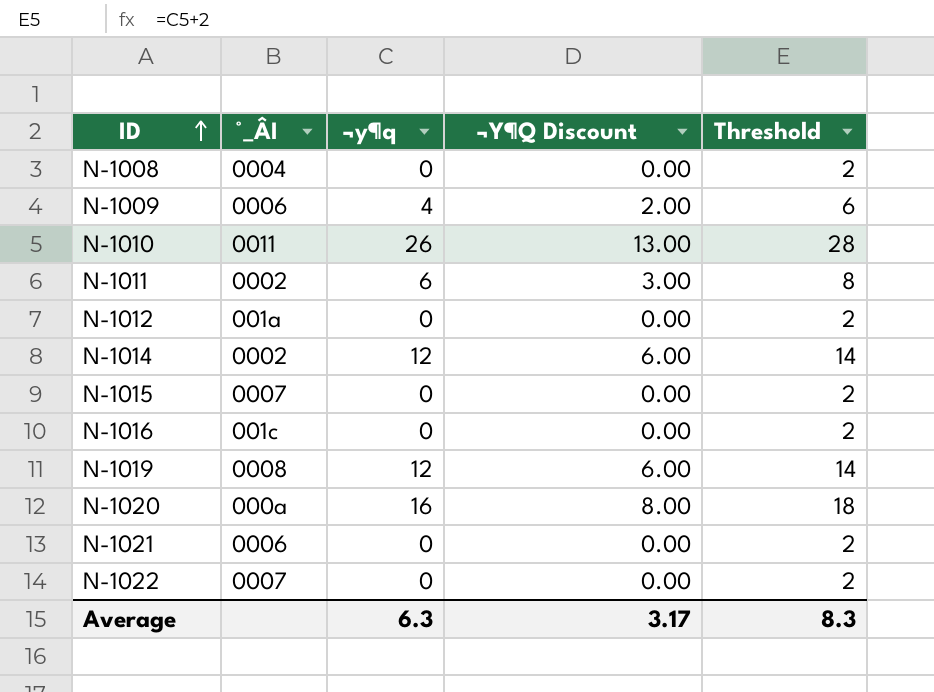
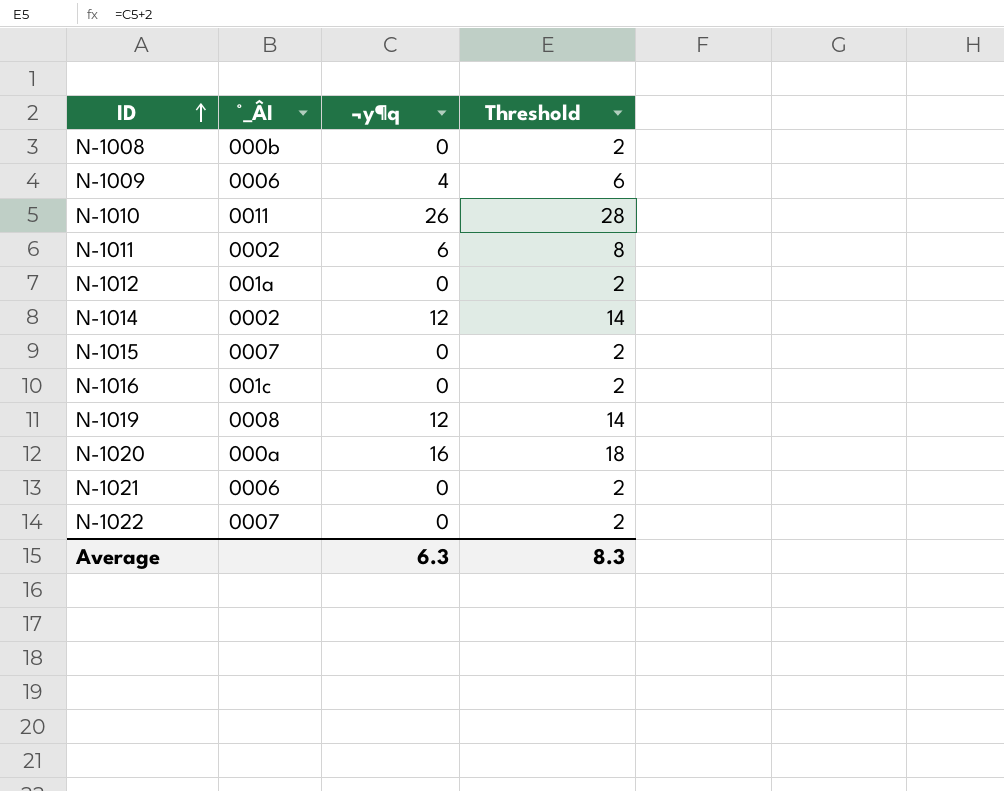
column ¬Y¶Q Discount | formula: [¬y¶q] * 0.5 -> none
N-1008 | °_ÂI: 0004 -> 000b

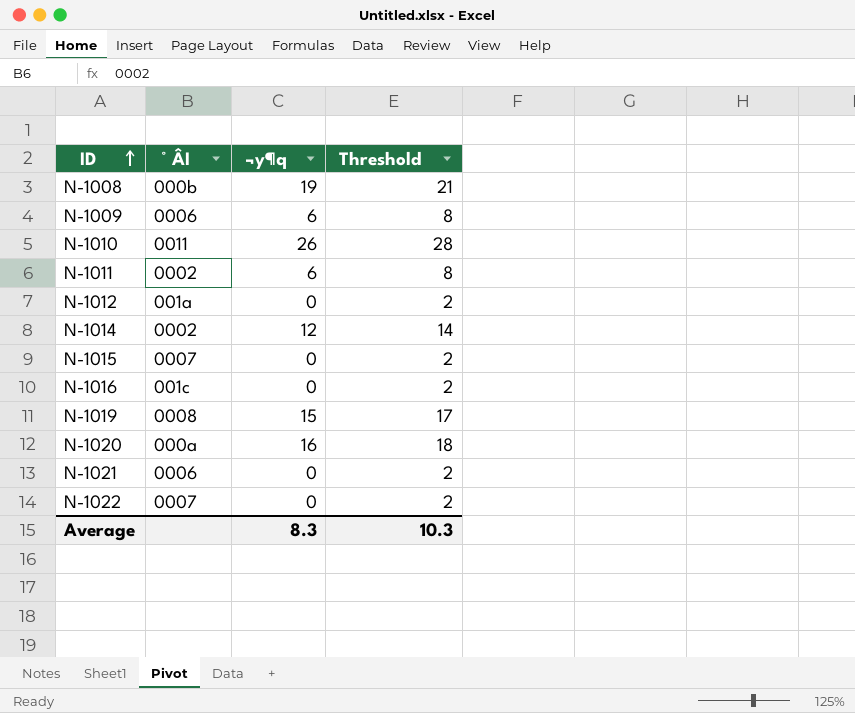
column name: °_ÂI -> ° ÂI
N-1008 | ¬y¶q: 0 -> 19
N-1008 | Threshold: 2 -> 21
N-1009 | ¬y¶q: 4 -> 6
N-1009 | Threshold: 6 -> 8
N-1019 | ¬y¶q: 12 -> 15
N-1019 | Threshold: 14 -> 17
Average | ¬y¶q: 6.3 -> 8.3
Average | Threshold: 8.3 -> 10.3

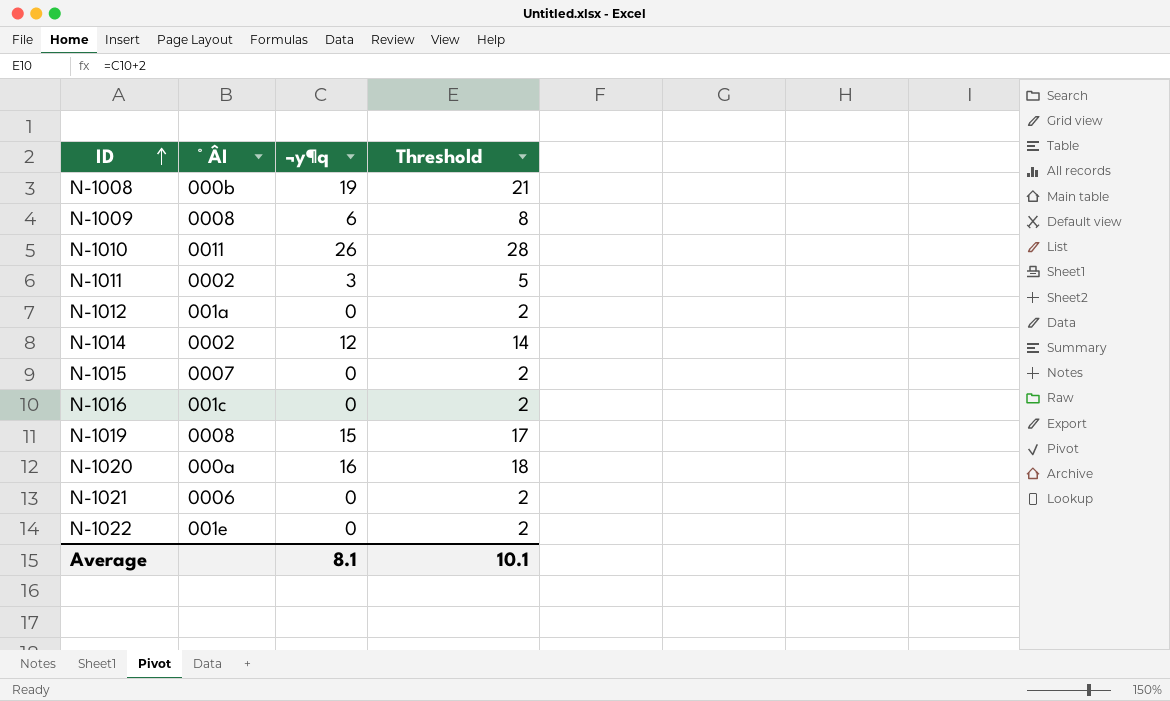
N-1009 | ° ÂI: 0006 -> 0008
N-1011 | ¬y¶q: 6 -> 3
N-1011 | Threshold: 8 -> 5
N-1022 | ° ÂI: 0007 -> 001e
Average | ¬y¶q: 8.3 -> 8.1
Average | Threshold: 10.3 -> 10.1

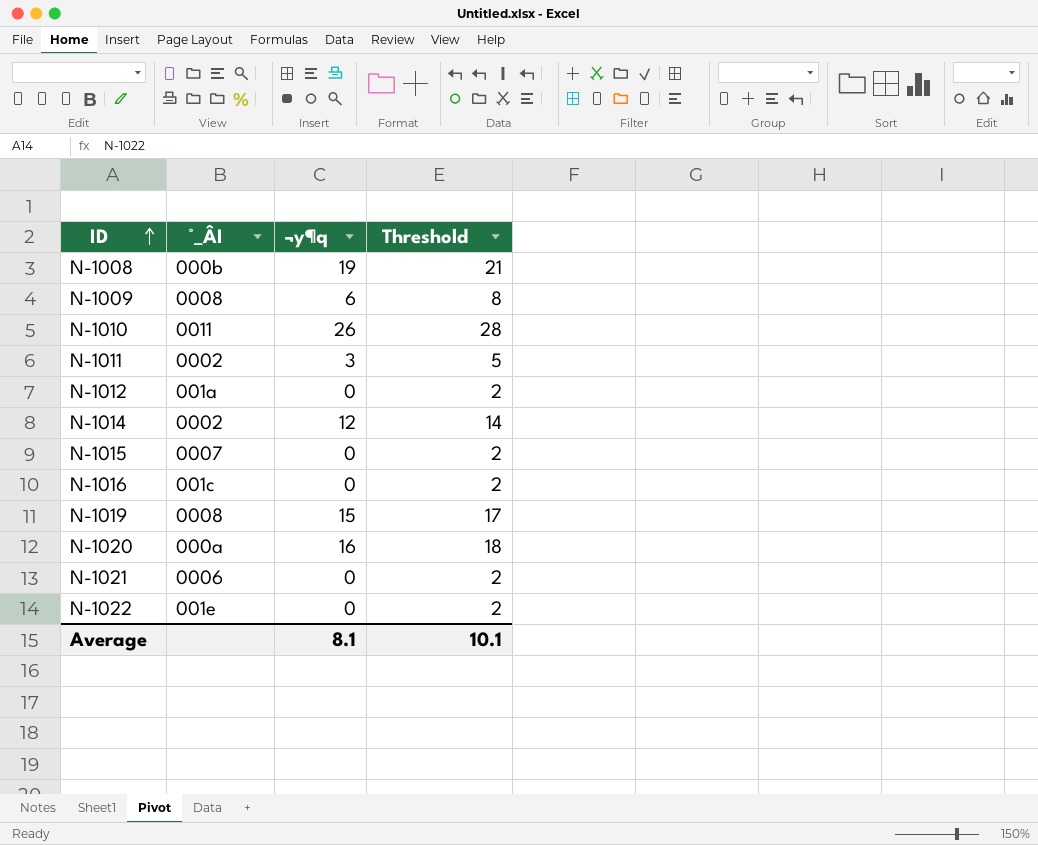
column name: ° ÂI -> °_ÂI

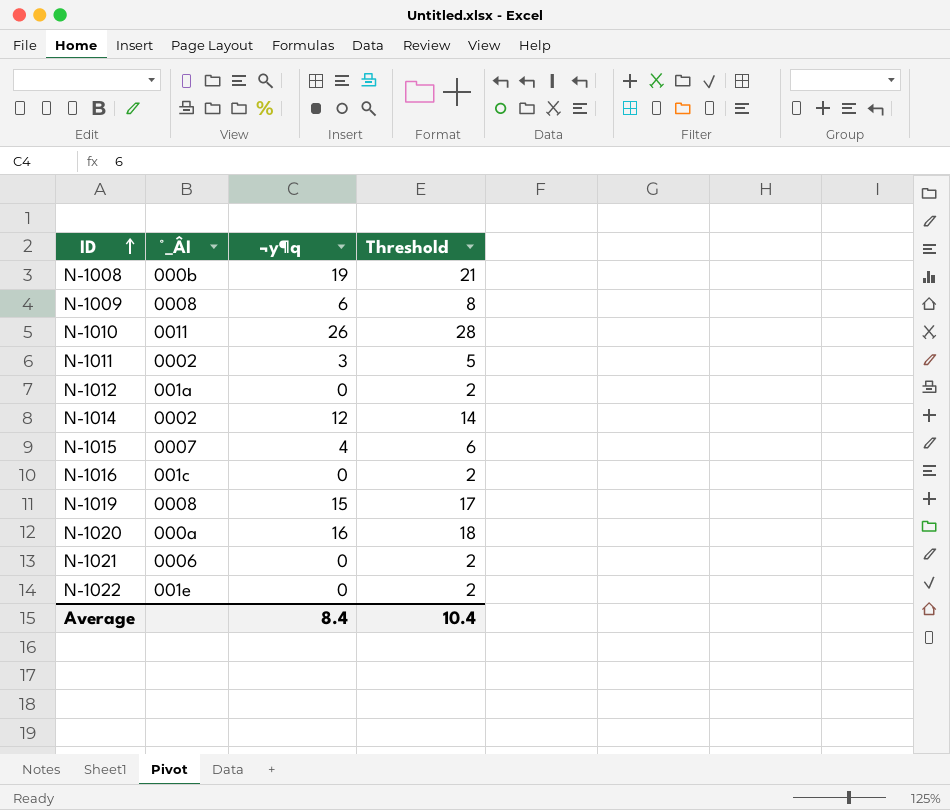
N-1015 | ¬y¶q: 0 -> 4
N-1015 | Threshold: 2 -> 6
Average | ¬y¶q: 8.1 -> 8.4
Average | Threshold: 10.1 -> 10.4

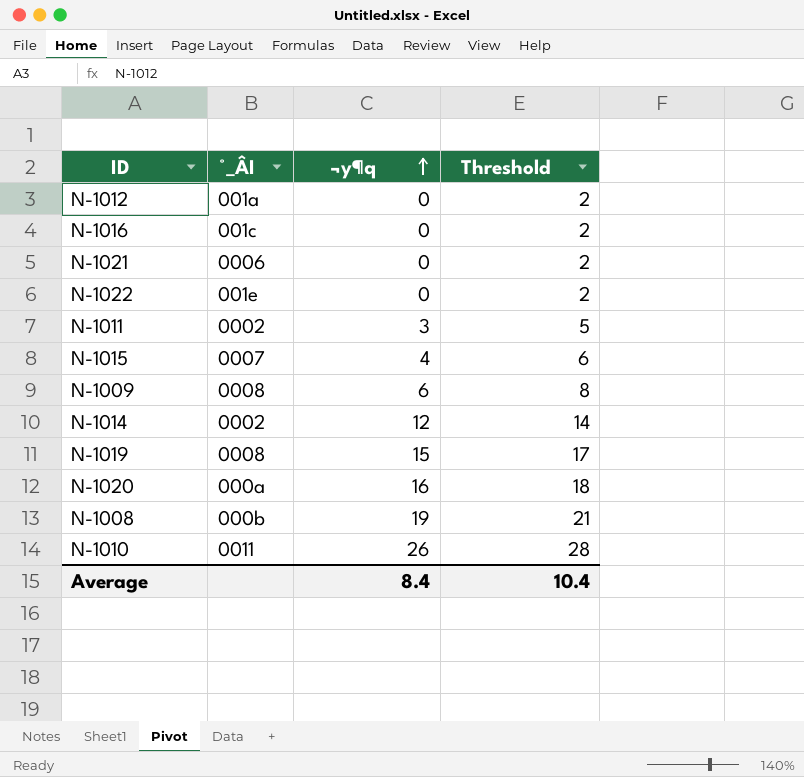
row order: ID ascending -> ¬y¶q ascending

